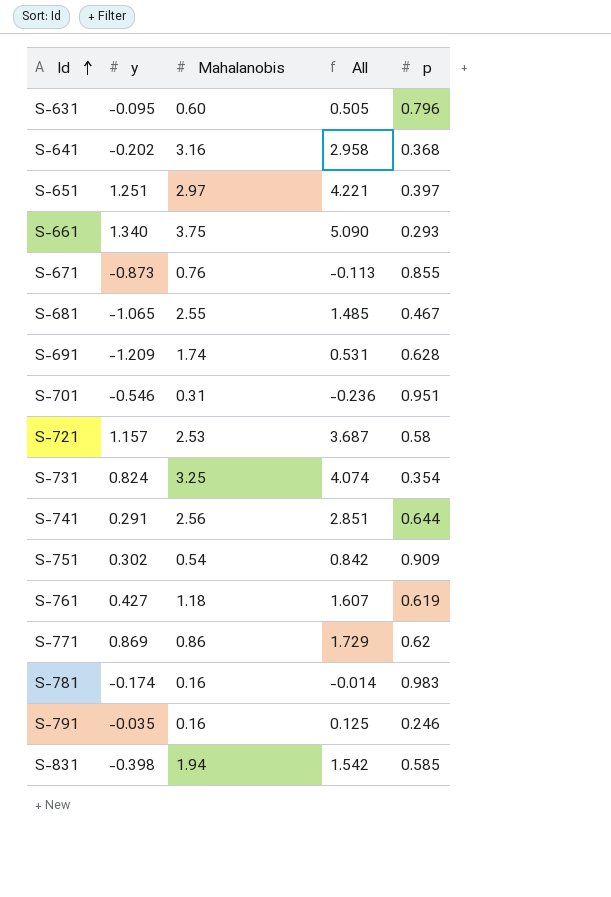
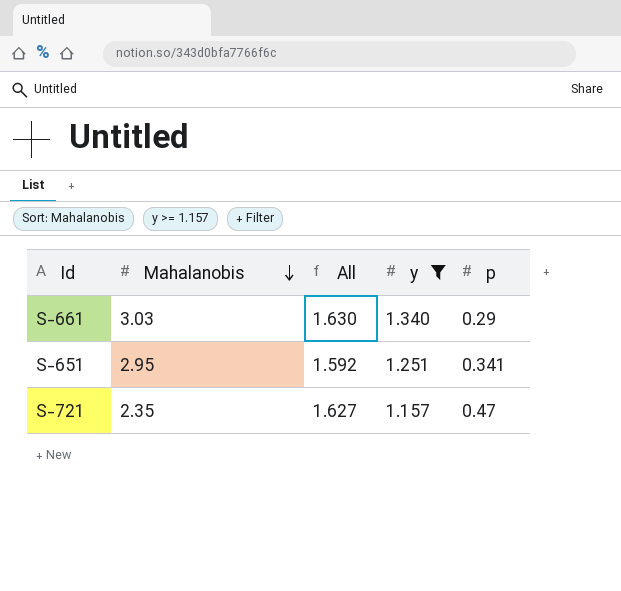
filter: none -> y >= 1.157
row order: Id ascending -> Mahalanobis descending
column All | formula: [y] + [Mahalanobis] -> [y] + [p]
column y | position: 2 -> 4
S-661 | Mahalanobis: 3.75 -> 3.03
S-661 | p: 0.293 -> 0.29
S-651 | Mahalanobis: 2.97 -> 2.95
S-651 | p: 0.397 -> 0.341
S-721 | Mahalanobis: 2.53 -> 2.35
S-721 | p: 0.58 -> 0.47

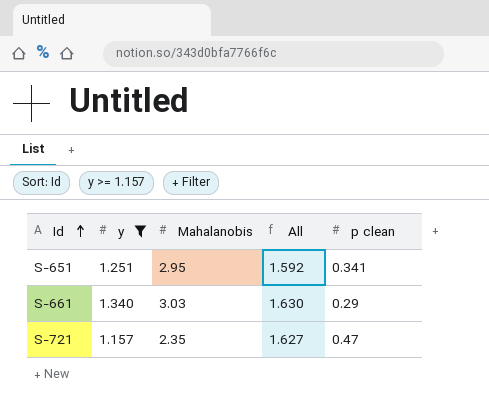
row order: Mahalanobis descending -> Id ascending
column y | position: 4 -> 2
column name: p -> p clean

